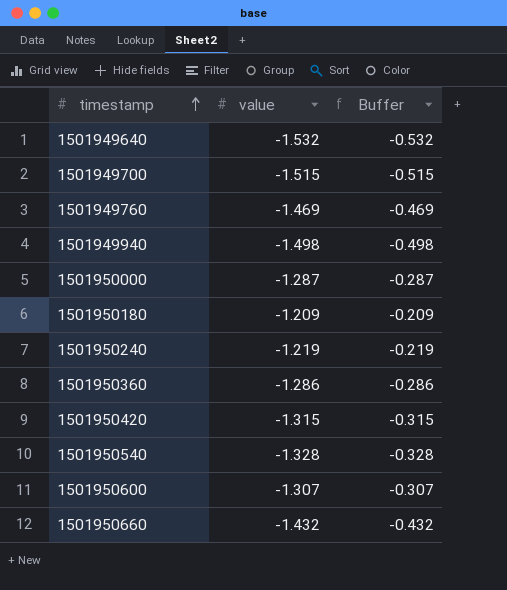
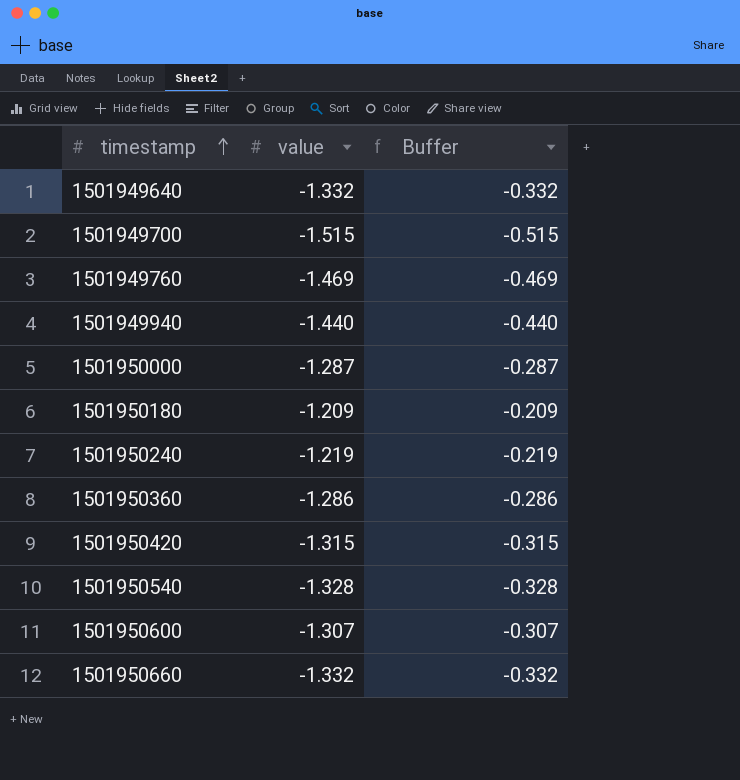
1501949640 | value: -1.532 -> -1.332
1501949640 | Buffer: -0.532 -> -0.332
1501949940 | value: -1.498 -> -1.440
1501949940 | Buffer: -0.498 -> -0.440
1501950660 | value: -1.432 -> -1.332
1501950660 | Buffer: -0.432 -> -0.332

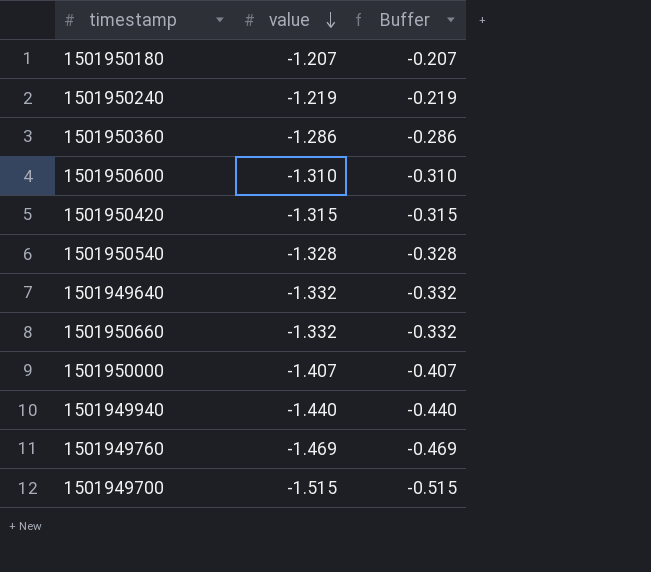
row order: timestamp ascending -> value descending
1501950180 | value: -1.209 -> -1.207
1501950180 | Buffer: -0.209 -> -0.207
1501950600 | value: -1.307 -> -1.310
1501950600 | Buffer: -0.307 -> -0.310
1501950000 | value: -1.287 -> -1.407
1501950000 | Buffer: -0.287 -> -0.407

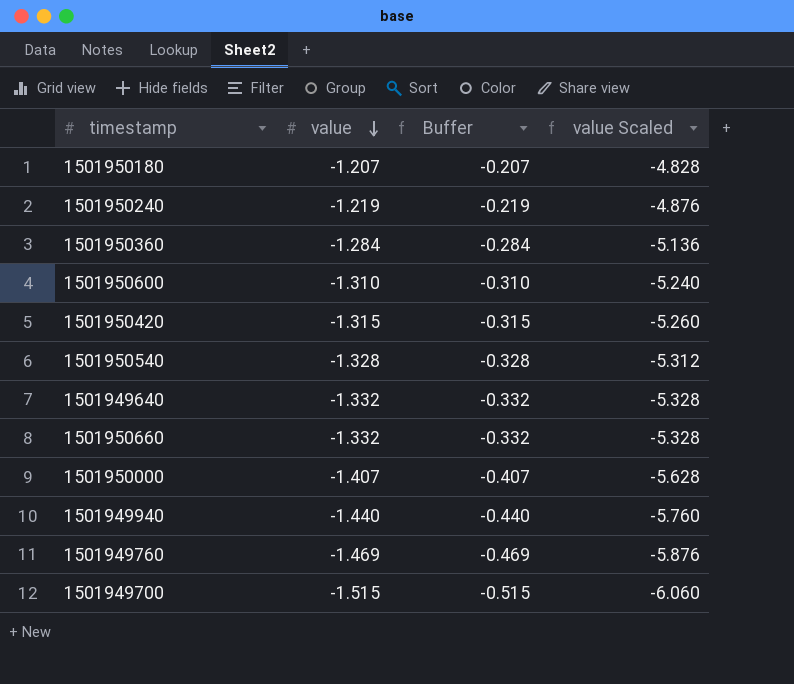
column value Scaled | formula: none -> [value] * 4
1501950360 | value: -1.286 -> -1.284
1501950360 | Buffer: -0.286 -> -0.284

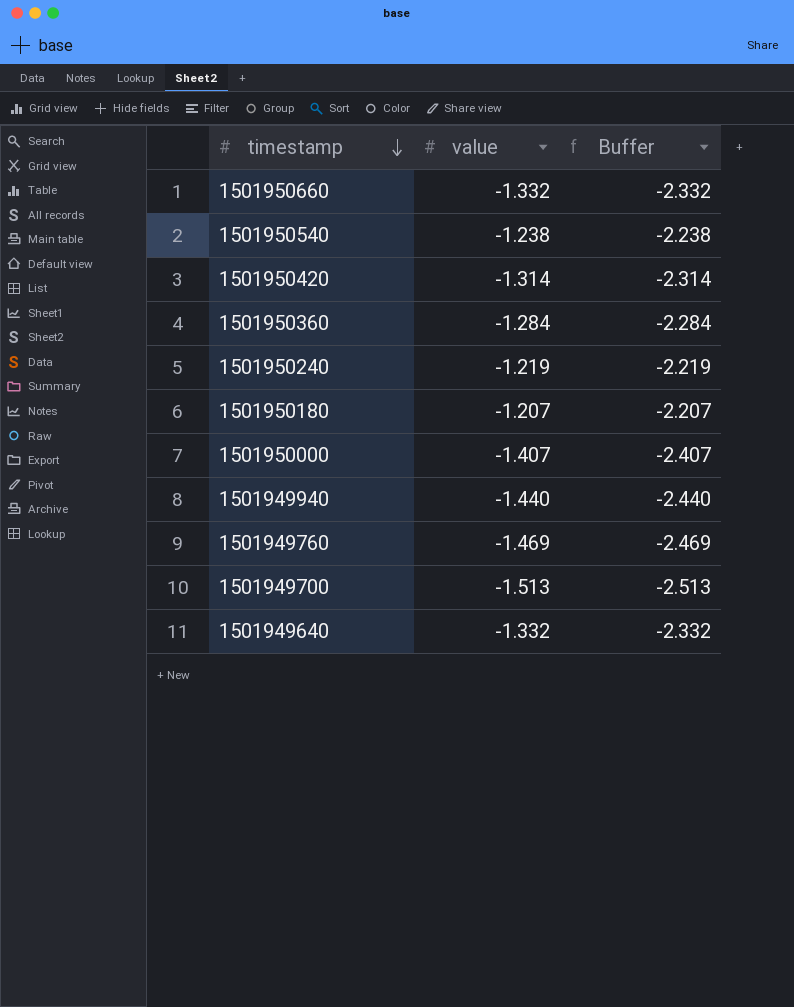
row order: value descending -> timestamp descending
column value Scaled | formula: [value] * 4 -> none
column Buffer | formula: [value] + 1 -> [value] - 1
row 1501950600: -1.310 | -0.310 | -5.240 -> none
1501950540 | value: -1.328 -> -1.238
1501950420 | value: -1.315 -> -1.314
1501949700 | value: -1.515 -> -1.513

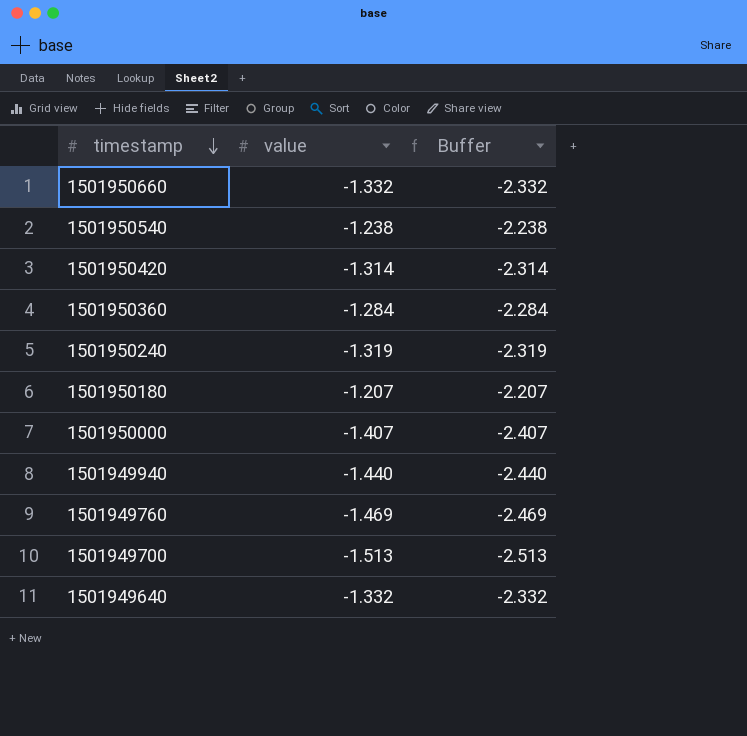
1501950240 | value: -1.219 -> -1.319
1501950240 | Buffer: -2.219 -> -2.319

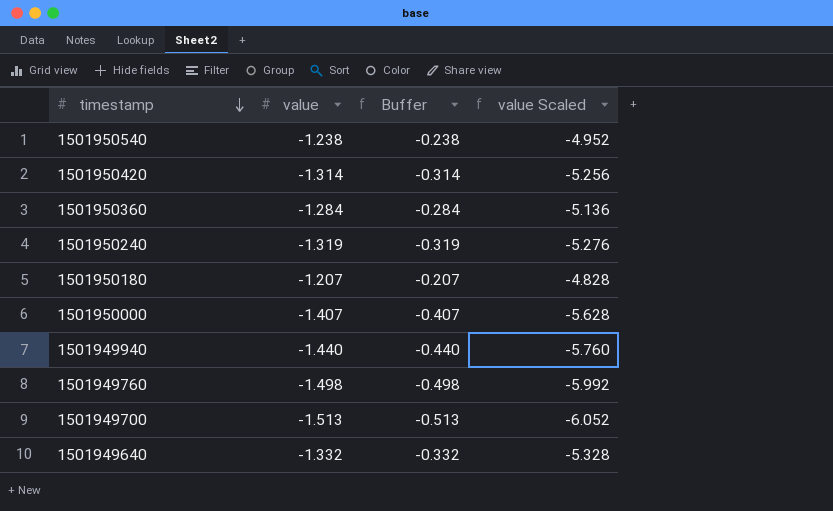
column Buffer | formula: [value] - 1 -> [value] + 1
column value Scaled | formula: none -> [value] * 4
row 1501950660: -1.332 | -2.332 -> none
1501949760 | value: -1.469 -> -1.498

